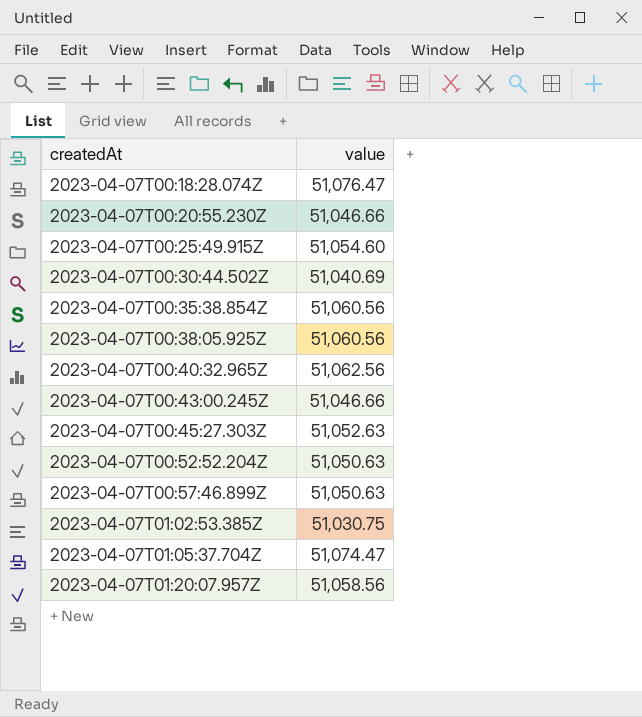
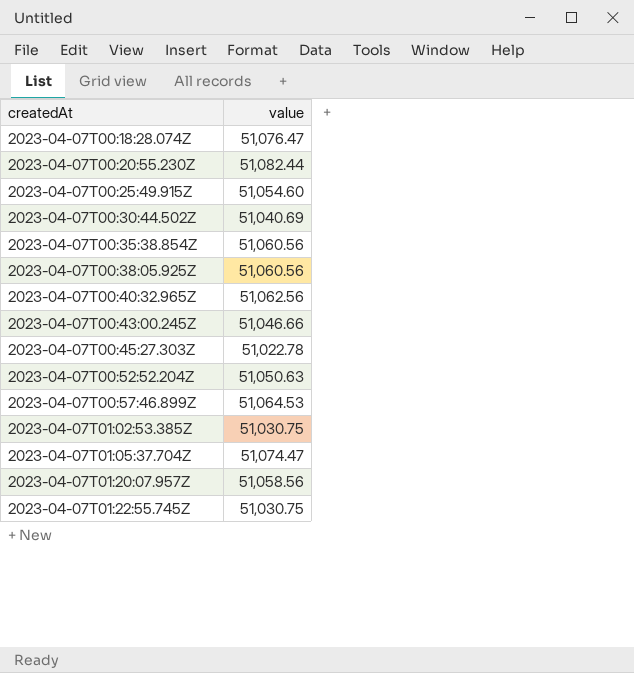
2023-04-07T00:20:55.230Z | value: 51,046.66 -> 51,082.44
2023-04-07T00:45:27.303Z | value: 51,052.63 -> 51,022.78
2023-04-07T00:57:46.899Z | value: 51,050.63 -> 51,064.53
row 2023-04-07T01:22:55.745Z: none -> 51,030.75

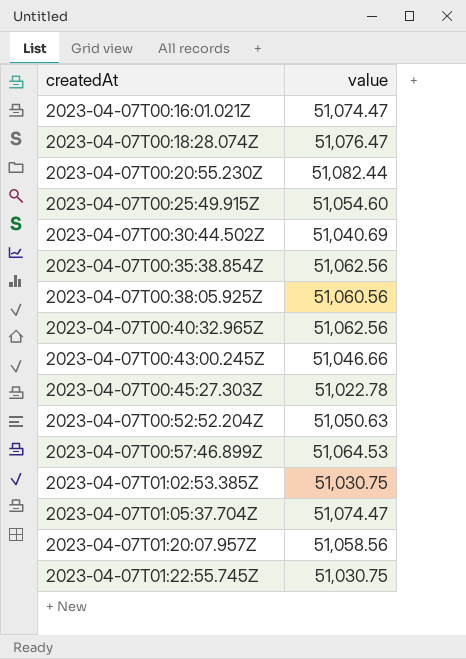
row 2023-04-07T00:16:01.021Z: none -> 51,074.47
2023-04-07T00:35:38.854Z | value: 51,060.56 -> 51,062.56

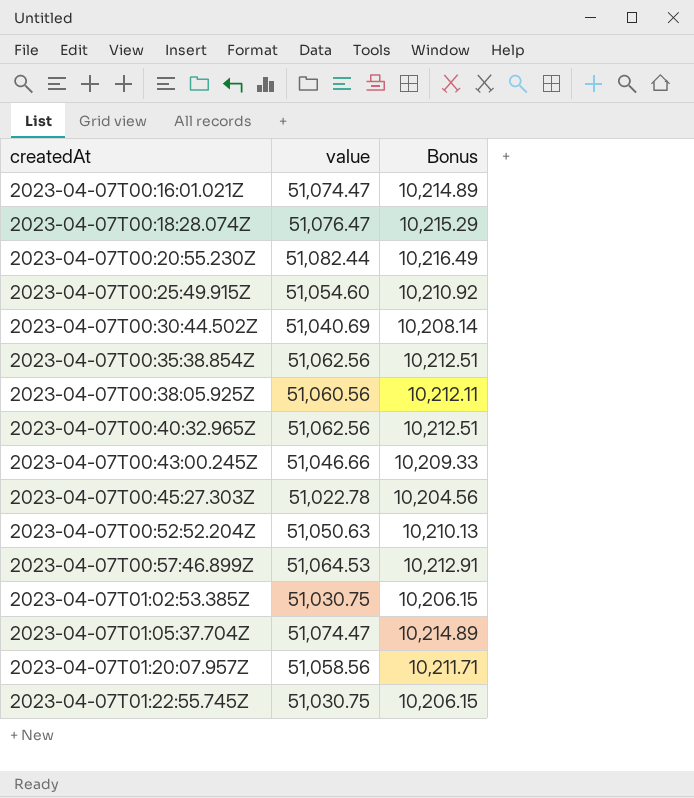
column Bonus | formula: none -> [value] * 0.2

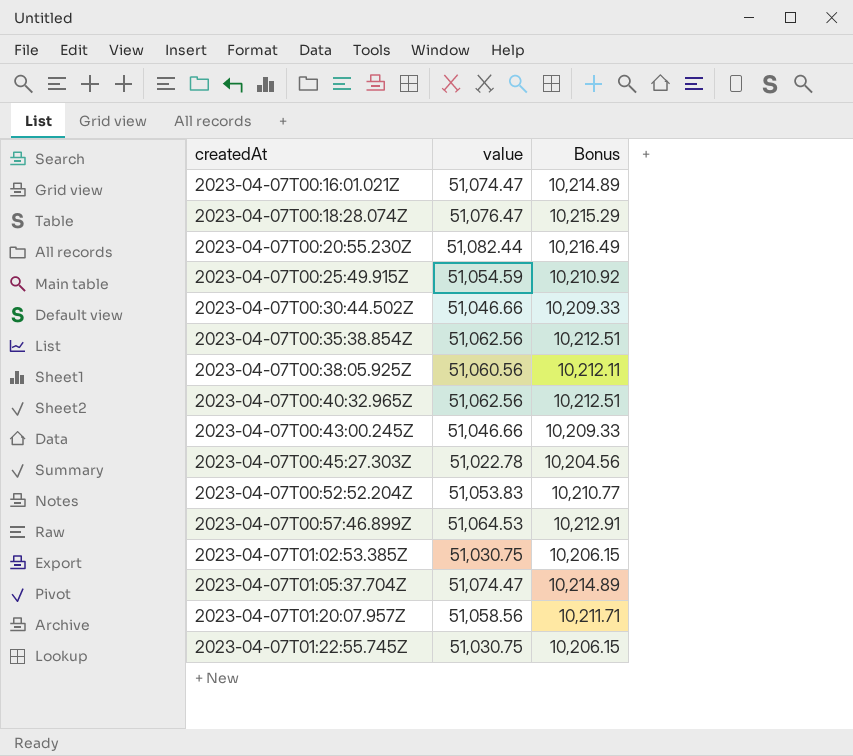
2023-04-07T00:25:49.915Z | value: 51,054.60 -> 51,054.59
2023-04-07T00:30:44.502Z | value: 51,040.69 -> 51,046.66
2023-04-07T00:30:44.502Z | Bonus: 10,208.14 -> 10,209.33
2023-04-07T00:52:52.204Z | value: 51,050.63 -> 51,053.83
2023-04-07T00:52:52.204Z | Bonus: 10,210.13 -> 10,210.77

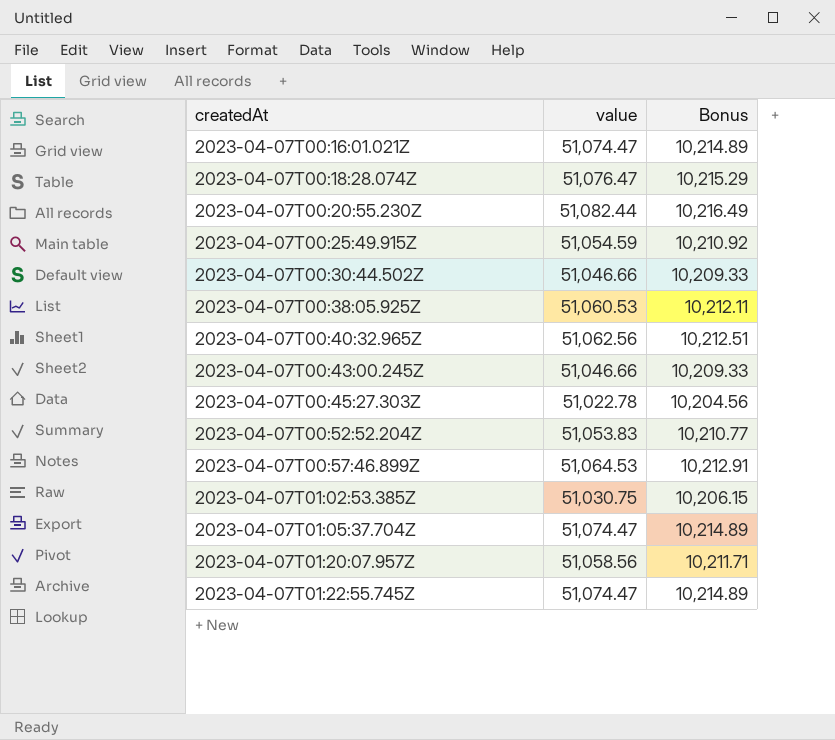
row 2023-04-07T00:35:38.854Z: 51,062.56 | 10,212.51 -> none
2023-04-07T00:38:05.925Z | value: 51,060.56 -> 51,060.53
2023-04-07T01:22:55.745Z | value: 51,030.75 -> 51,074.47
2023-04-07T01:22:55.745Z | Bonus: 10,206.15 -> 10,214.89

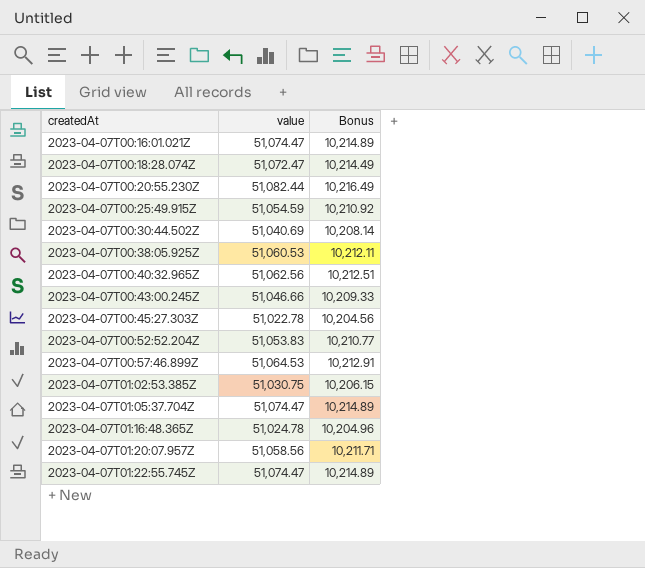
2023-04-07T00:18:28.074Z | value: 51,076.47 -> 51,072.47
2023-04-07T00:18:28.074Z | Bonus: 10,215.29 -> 10,214.49
2023-04-07T00:30:44.502Z | value: 51,046.66 -> 51,040.69
2023-04-07T00:30:44.502Z | Bonus: 10,209.33 -> 10,208.14
row 2023-04-07T01:16:48.365Z: none -> 51,024.78 | 10,204.96

